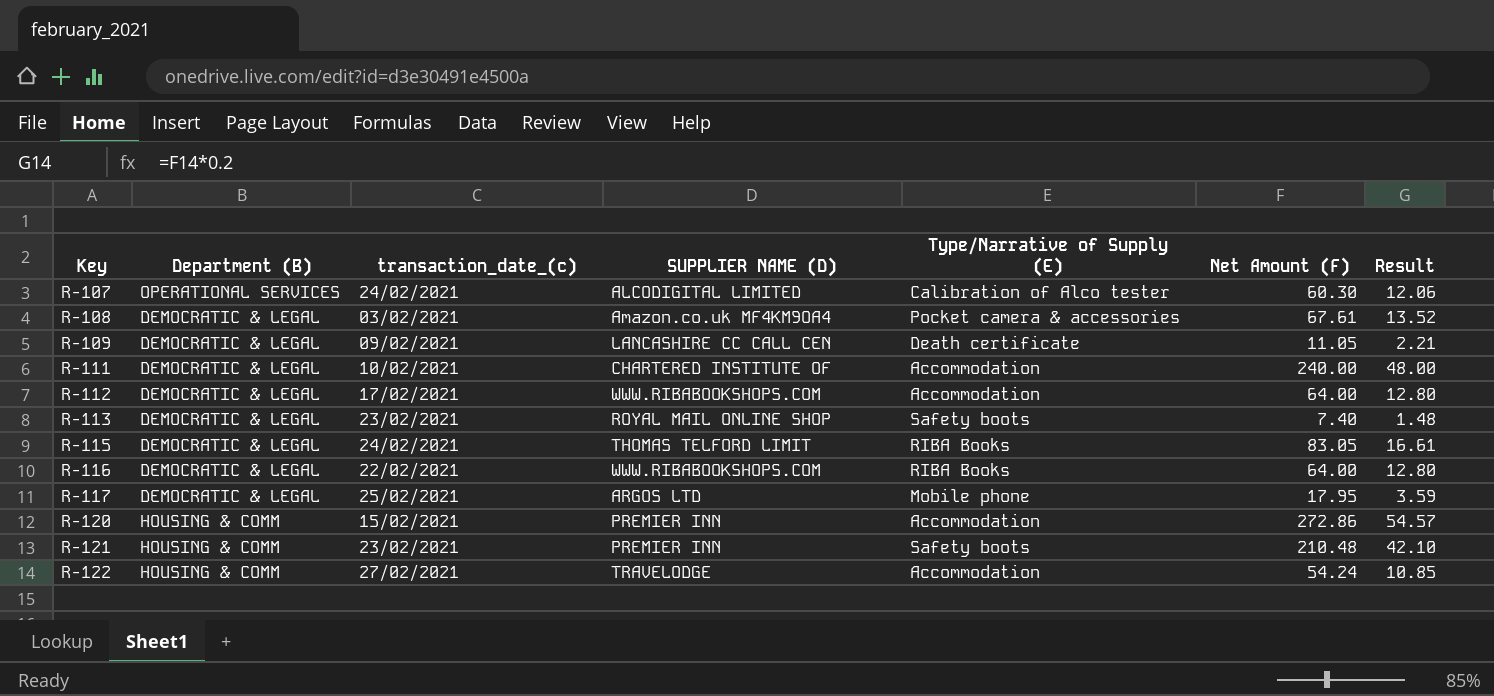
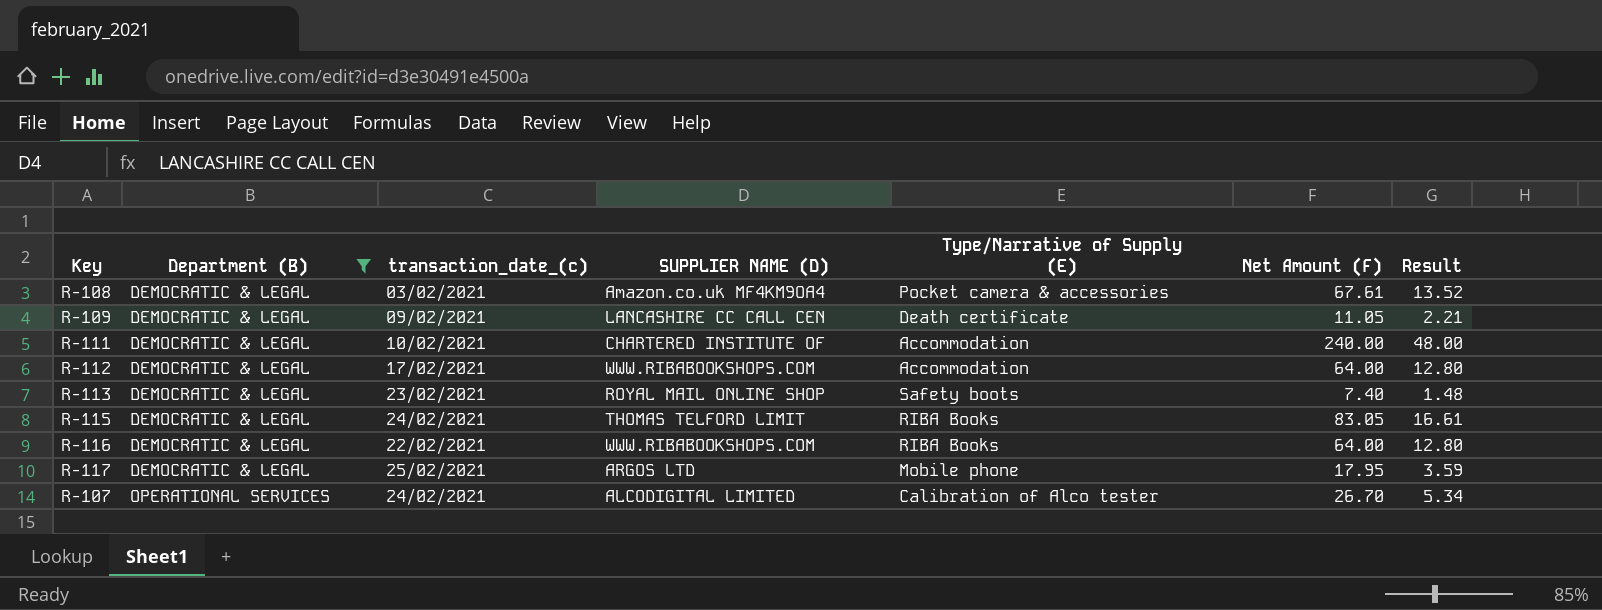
filter: none -> Department (B) != HOUSING & COMM
row order: Key ascending -> Department (B) ascending
R-107 | Net Amount (F): 60.30 -> 26.70
R-107 | Result: 12.06 -> 5.34

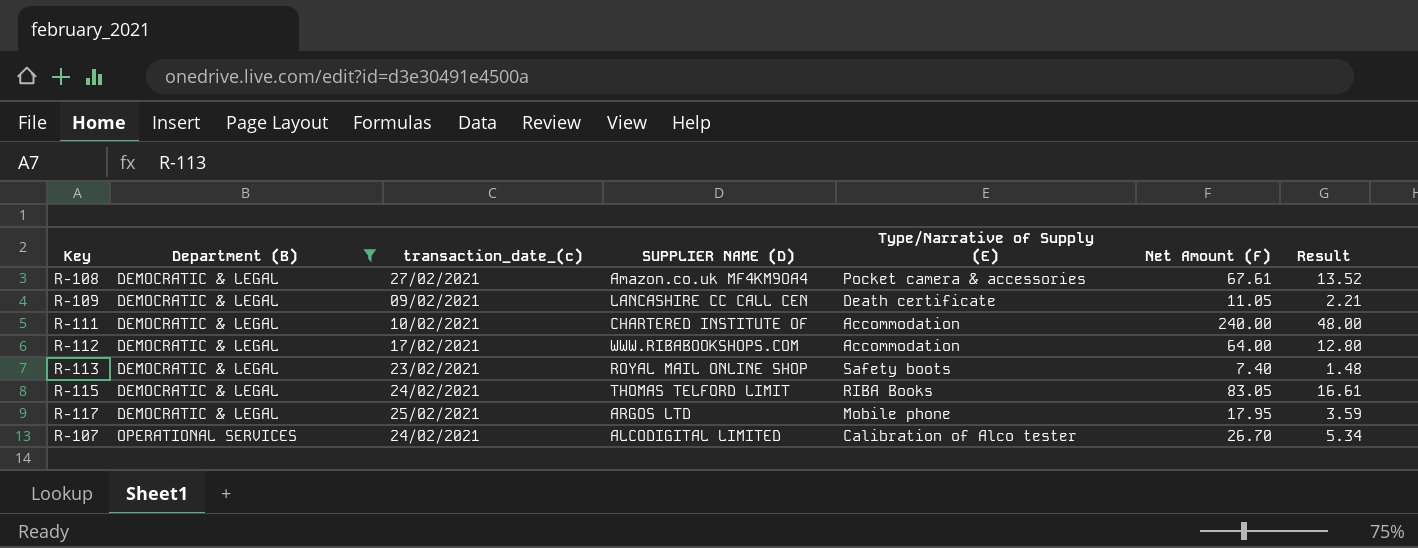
row R-116: DEMOCRATIC & LEGAL | 22/02/2021 | WWW.RIBABOOKSHOPS.COM | RIBA Books | 64.00 | 12.80 -> none
R-108 | transaction_date_(c): 03/02/2021 -> 27/02/2021

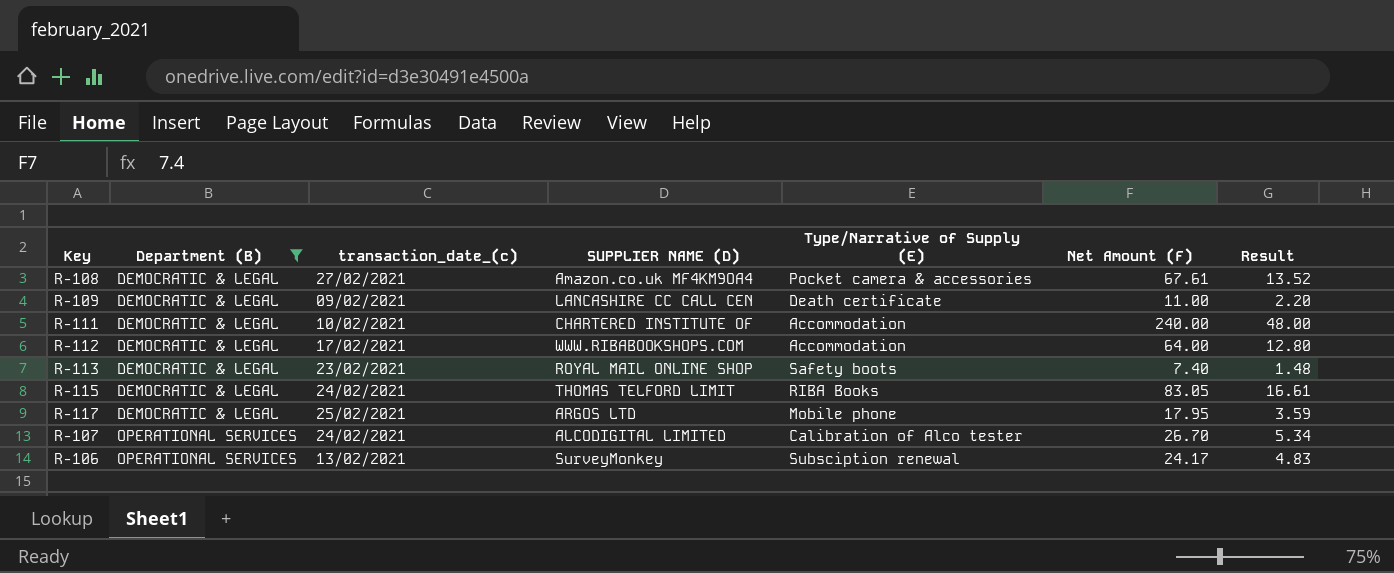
R-109 | Net Amount (F): 11.05 -> 11.00
R-109 | Result: 2.21 -> 2.20
row R-106: none -> OPERATIONAL SERVICES | 13/02/2021 | SurveyMonkey | Subsciption renewal | 24.17 | 4.83

